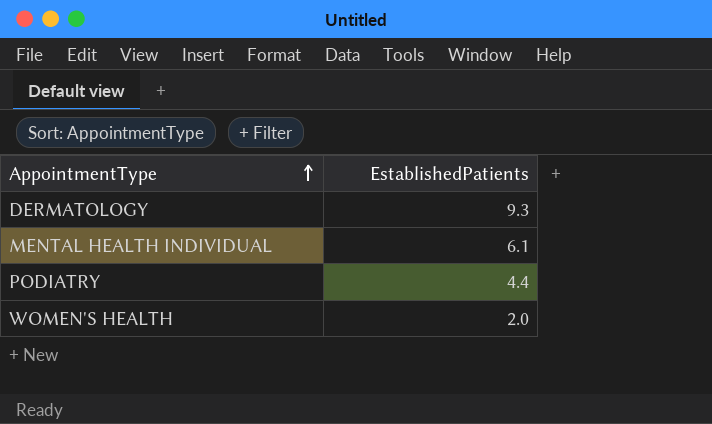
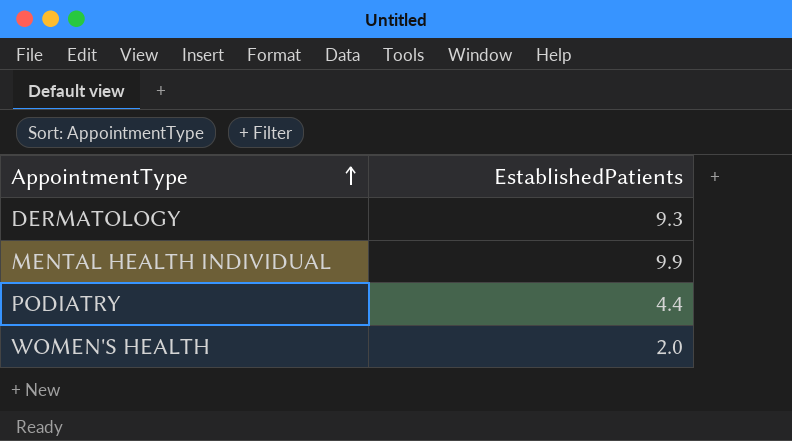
MENTAL HEALTH INDIVIDUAL | EstablishedPatients: 6.1 -> 9.9

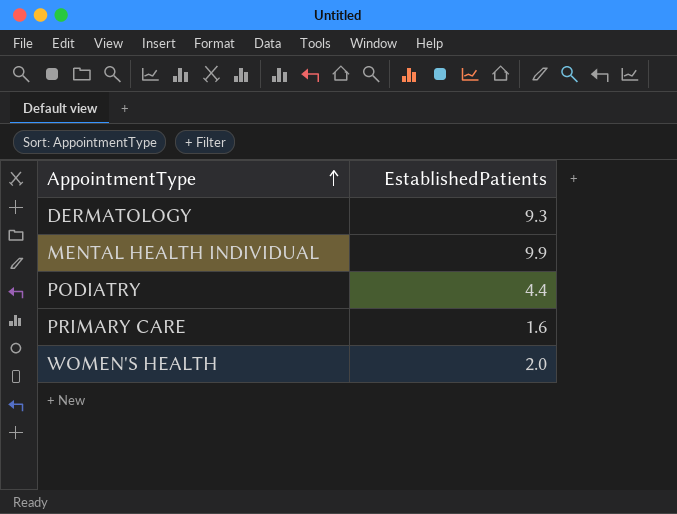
row PRIMARY CARE: none -> 1.6

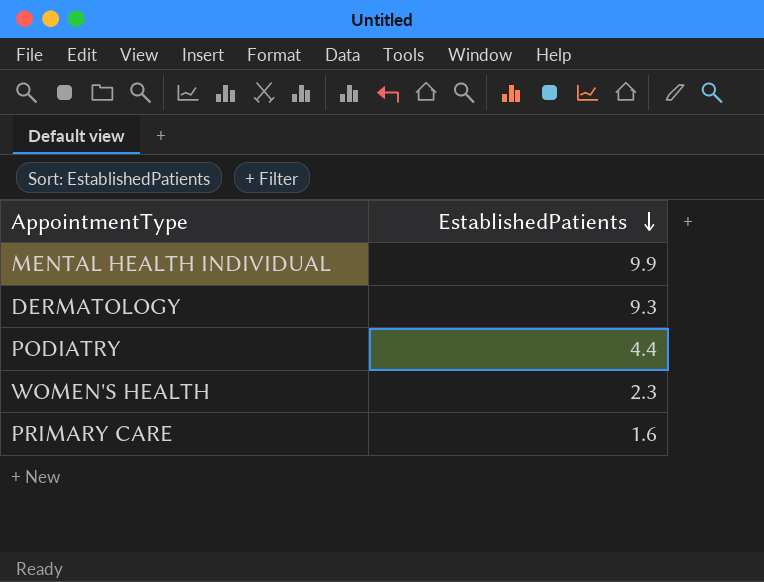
row order: AppointmentType ascending -> EstablishedPatients descending
WOMEN'S HEALTH | EstablishedPatients: 2.0 -> 2.3

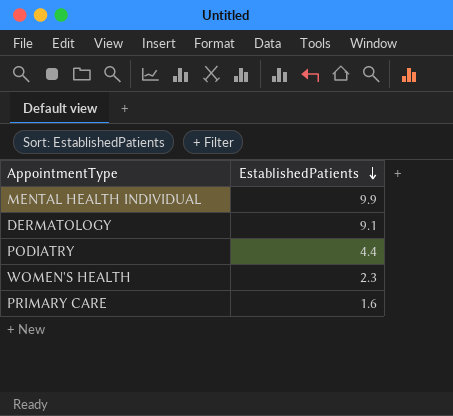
DERMATOLOGY | EstablishedPatients: 9.3 -> 9.1

